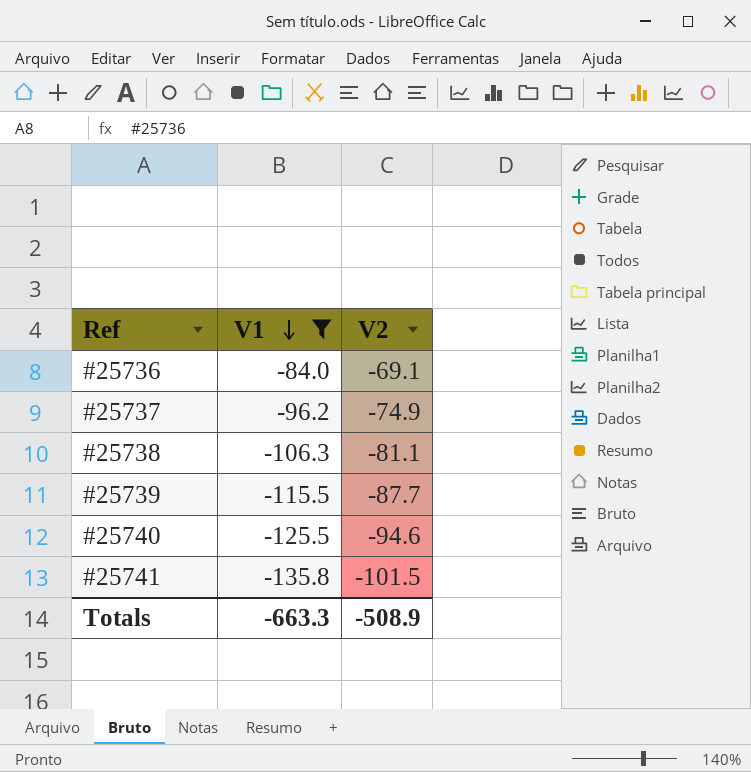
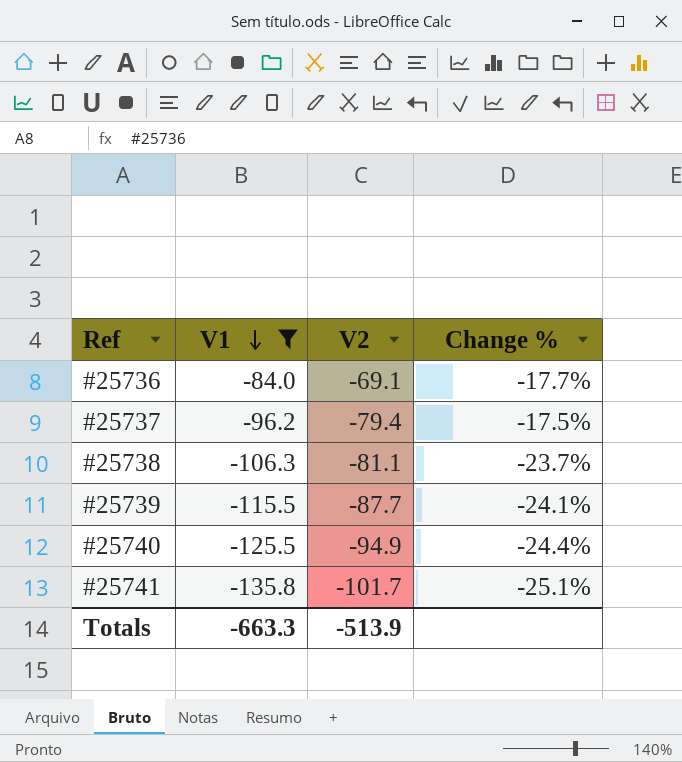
column Change % | formula: none -> ([V2] - [V1]) / [V1]
#25737 | V2: -74.9 -> -79.4
#25740 | V2: -94.6 -> -94.9
#25741 | V2: -101.5 -> -101.7
Totals | V2: -508.9 -> -513.9

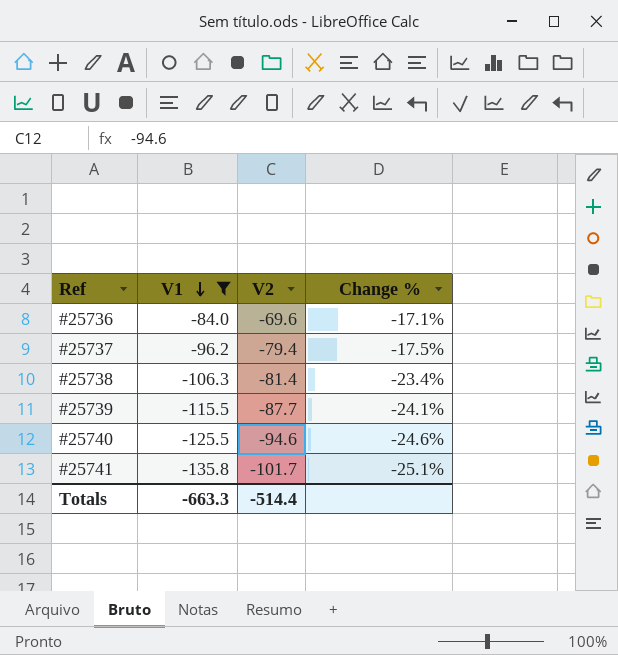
#25736 | V2: -69.1 -> -69.6
#25736 | Change %: -17.7% -> -17.1%
#25738 | V2: -81.1 -> -81.4
#25738 | Change %: -23.7% -> -23.4%
#25740 | V2: -94.9 -> -94.6
#25740 | Change %: -24.4% -> -24.6%
Totals | V2: -513.9 -> -514.4

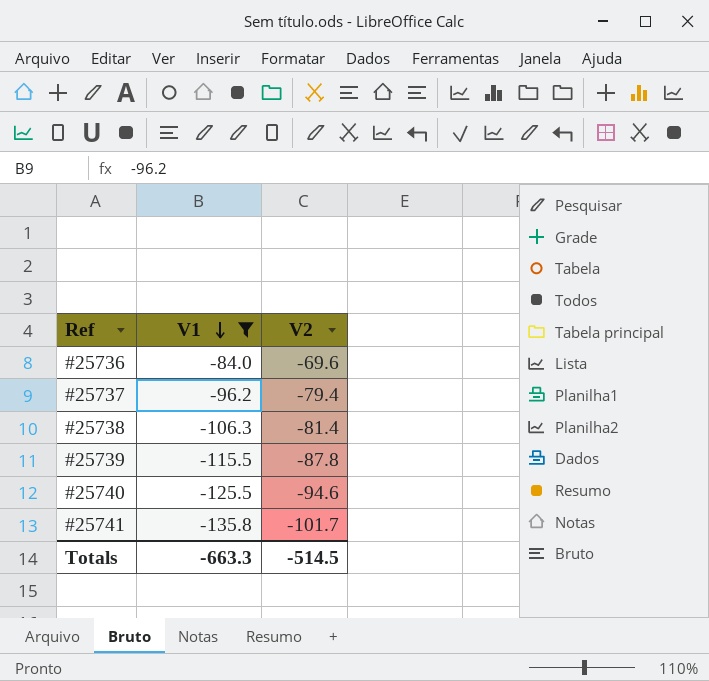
column Change % | formula: ([V2] - [V1]) / [V1] -> none
#25739 | V2: -87.7 -> -87.8
Totals | V2: -514.4 -> -514.5

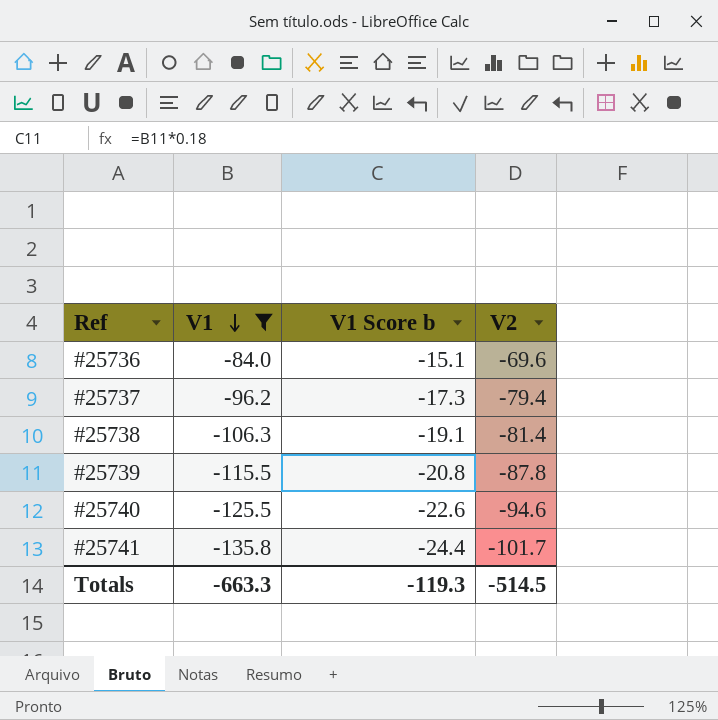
column V1 Score b | formula: none -> [V1] * 0.18

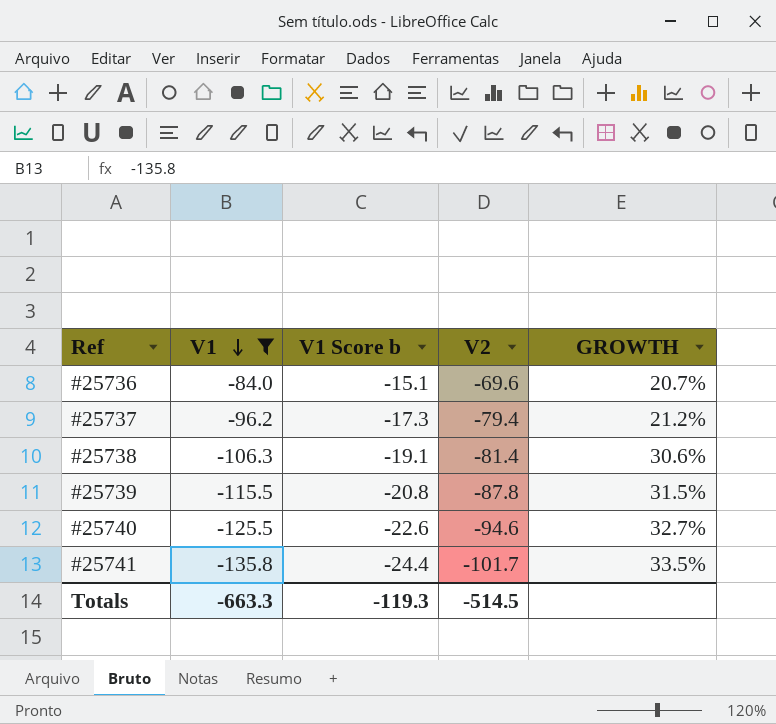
column GROWTH | formula: none -> ([V1] - [V2]) / [V2]

